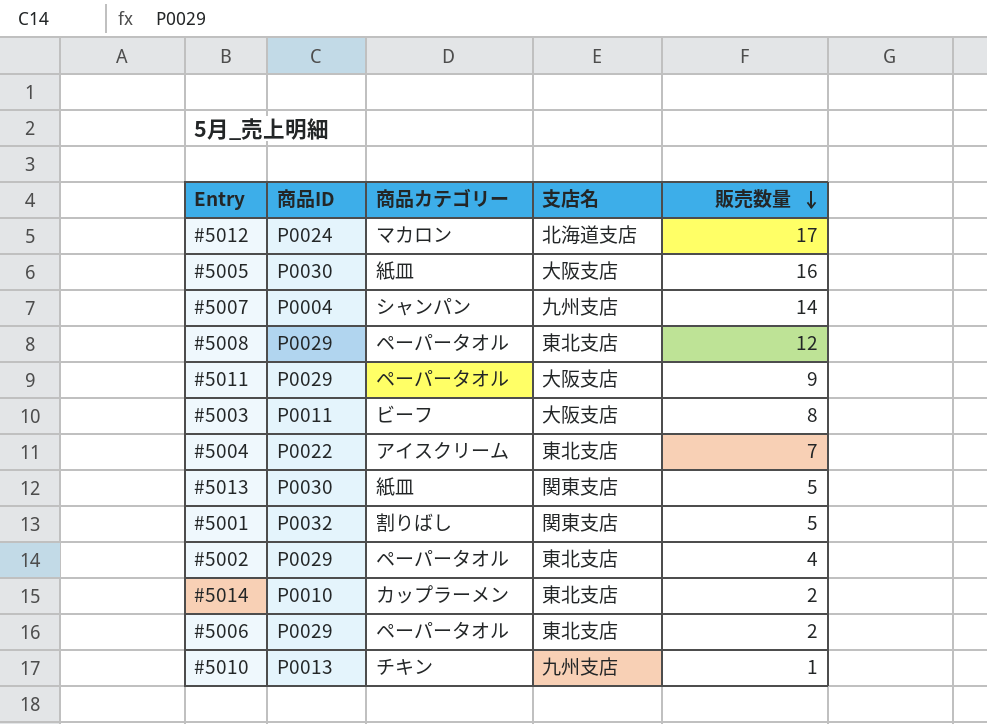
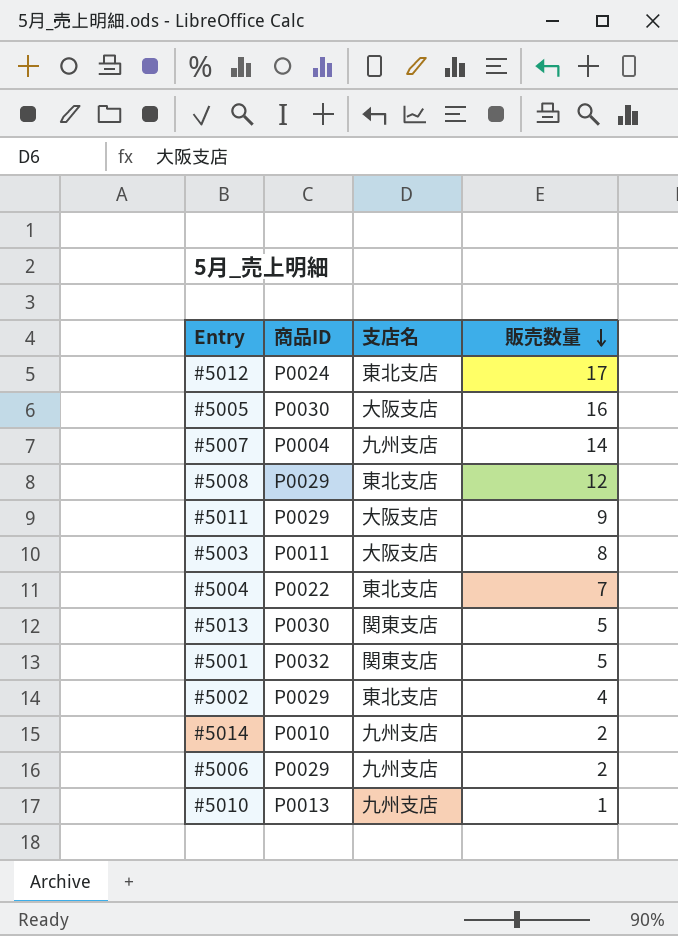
column 商品カテゴリー | position: 3 -> none
#5012 | 支店名: 北海道支店 -> 東北支店
#5014 | 支店名: 東北支店 -> 九州支店
#5006 | 支店名: 東北支店 -> 九州支店

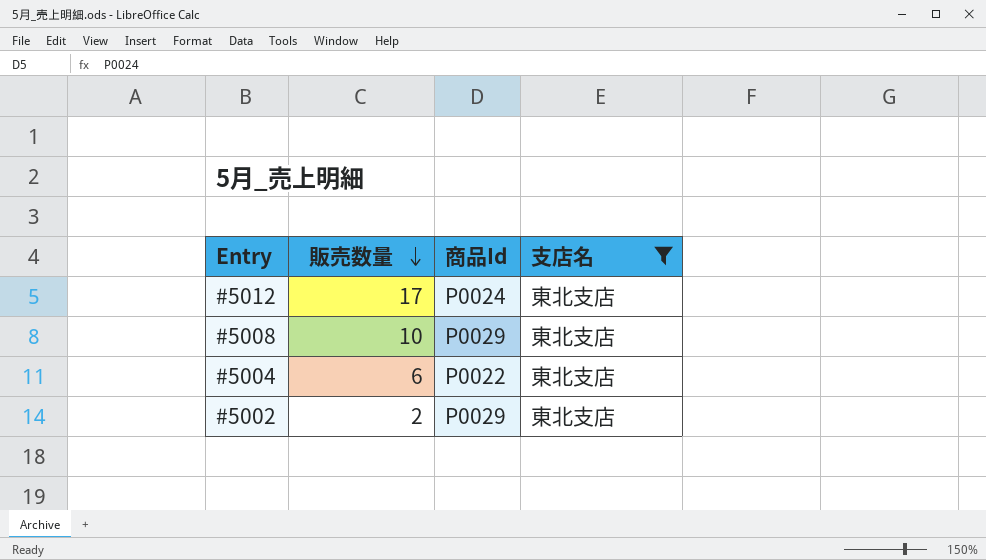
filter: none -> 支店名 = 東北支店
column 販売数量 | position: 4 -> 2
column name: 商品ID -> 商品Id
#5008 | 販売数量: 12 -> 10
#5004 | 販売数量: 7 -> 6
#5002 | 販売数量: 4 -> 2

